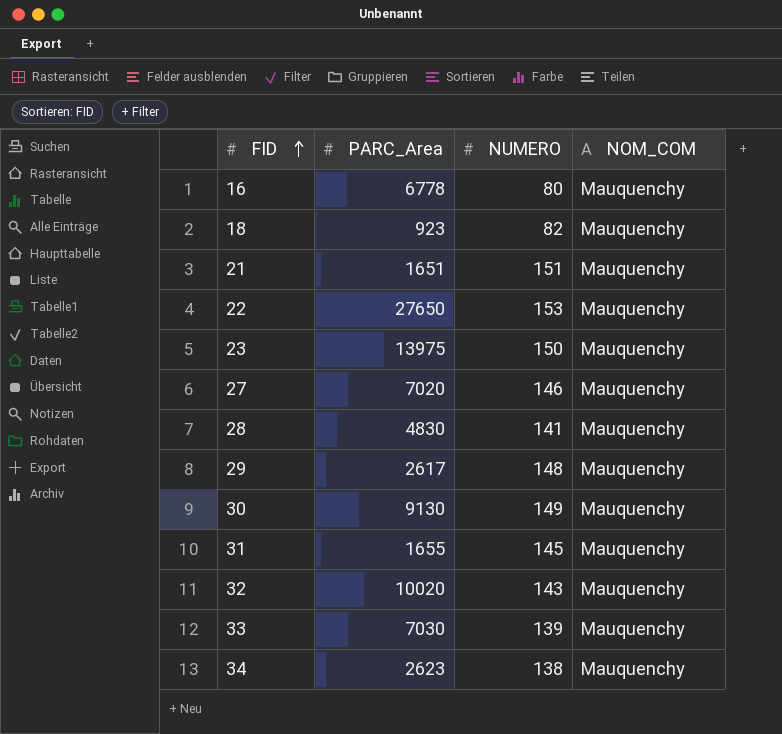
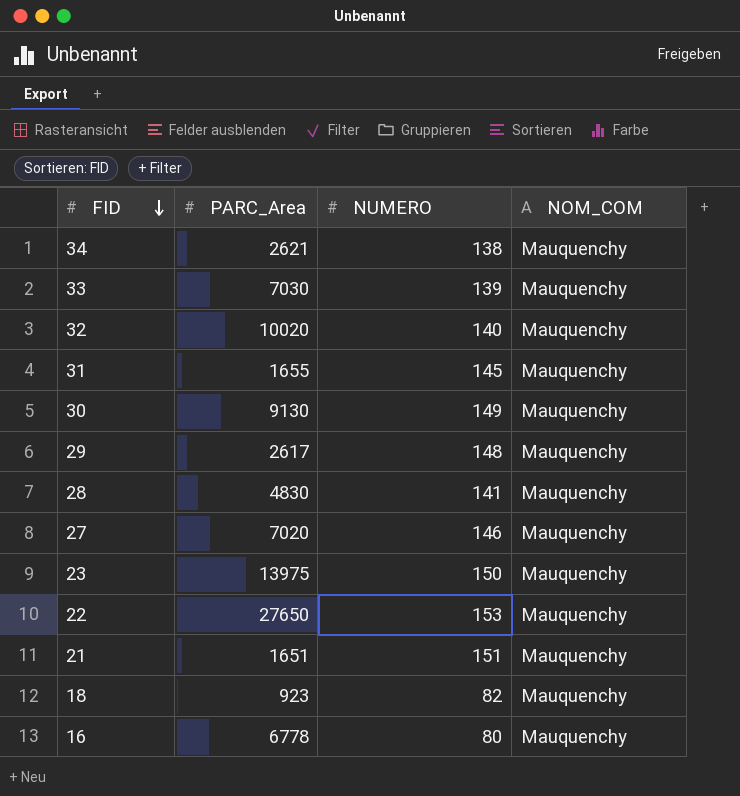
row order: FID ascending -> FID descending
34 | PARC_Area: 2623 -> 2621
32 | NUMERO: 143 -> 140

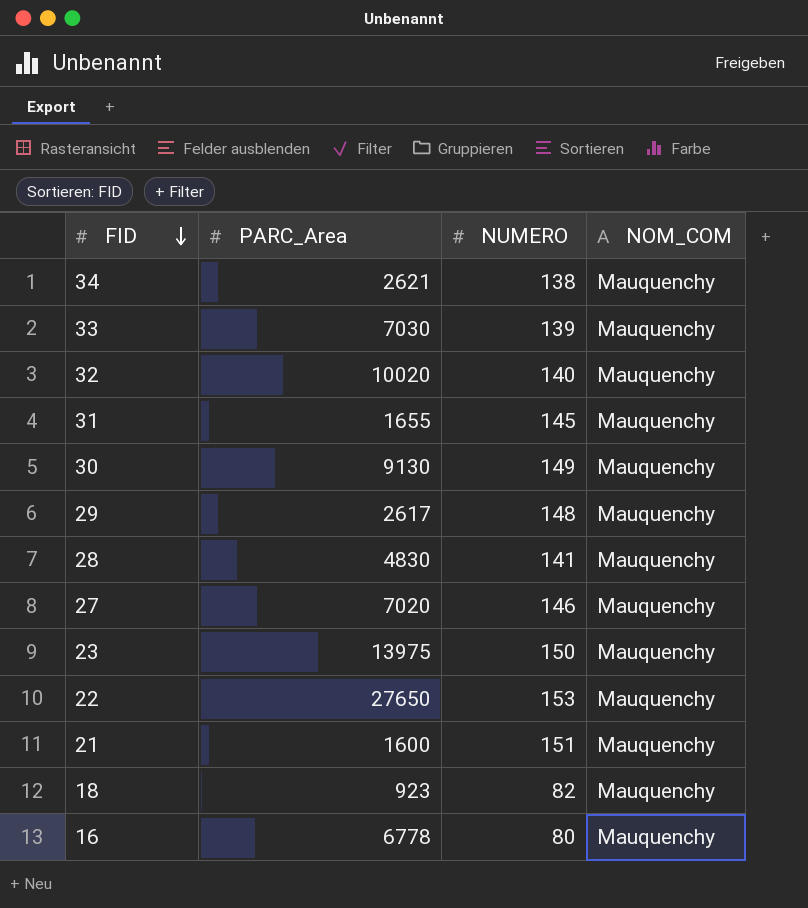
21 | PARC_Area: 1651 -> 1600

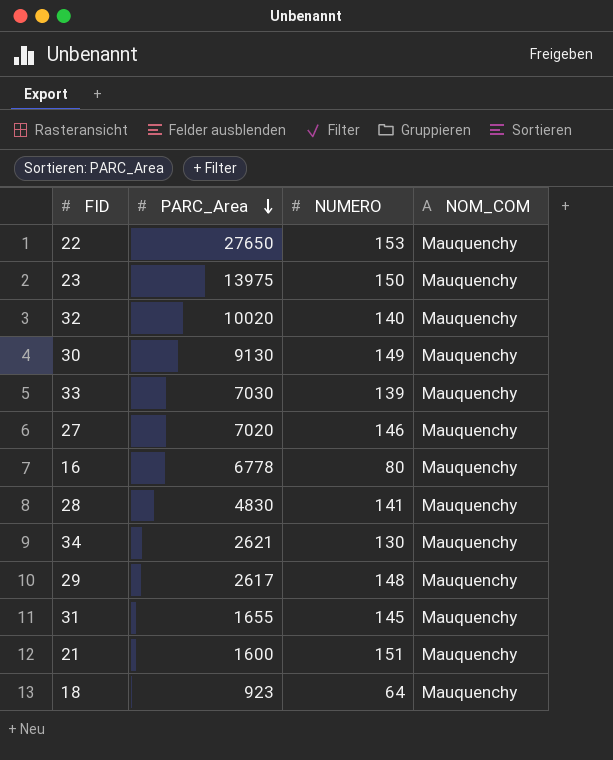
row order: FID descending -> PARC_Area descending
34 | NUMERO: 138 -> 130
18 | NUMERO: 82 -> 64

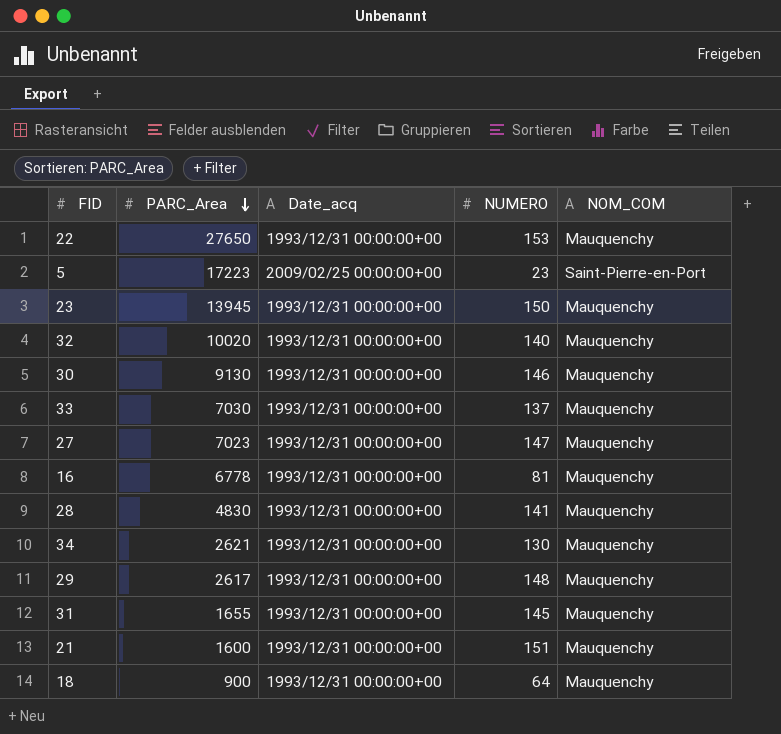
column Date_acq | position: none -> 3
row 5: none -> 17223 | 2009/02/25 00:00:00+00 | 23 | Saint-Pierre-en-Port
23 | PARC_Area: 13975 -> 13945
30 | NUMERO: 149 -> 146
33 | NUMERO: 139 -> 137
27 | PARC_Area: 7020 -> 7023
27 | NUMERO: 146 -> 147
16 | NUMERO: 80 -> 81
18 | PARC_Area: 923 -> 900

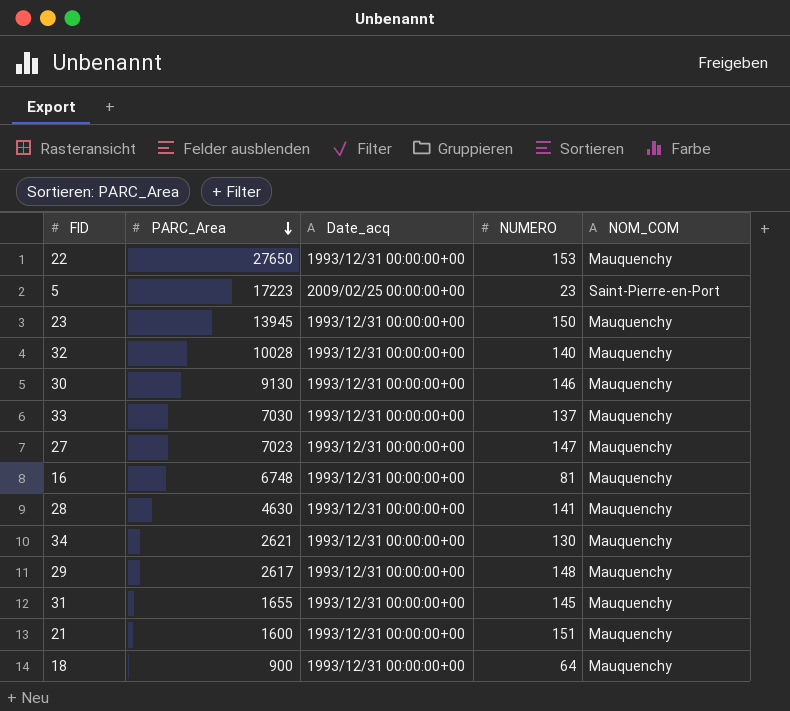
32 | PARC_Area: 10020 -> 10028
16 | PARC_Area: 6778 -> 6748
28 | PARC_Area: 4830 -> 4630

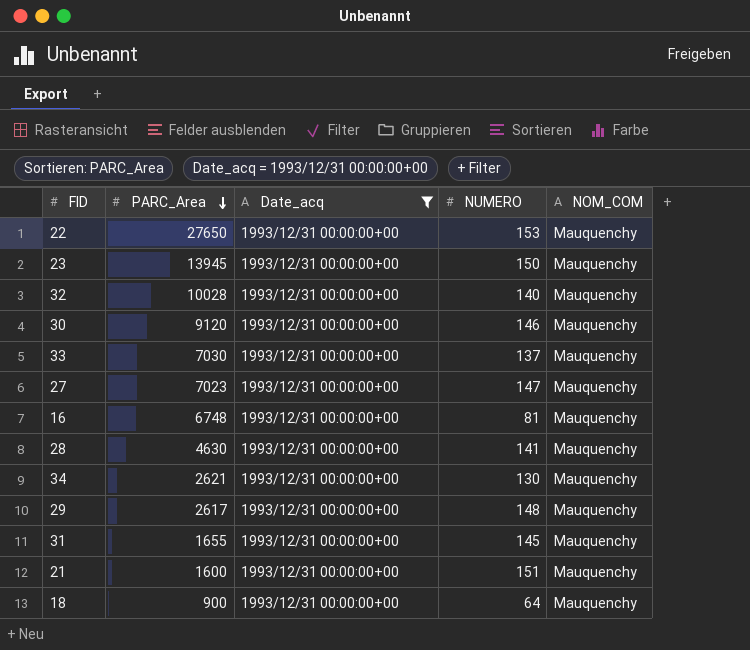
filter: none -> Date_acq = 1993/12/31 00:00:00+00
30 | PARC_Area: 9130 -> 9120

